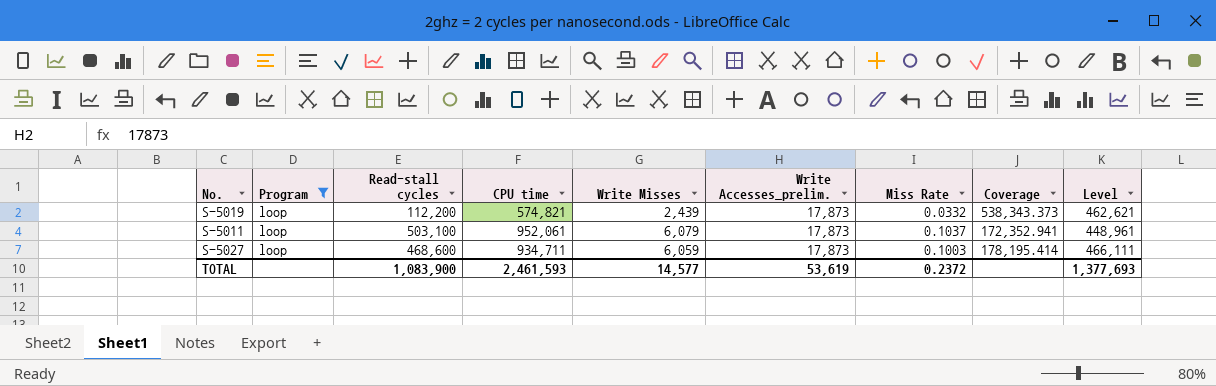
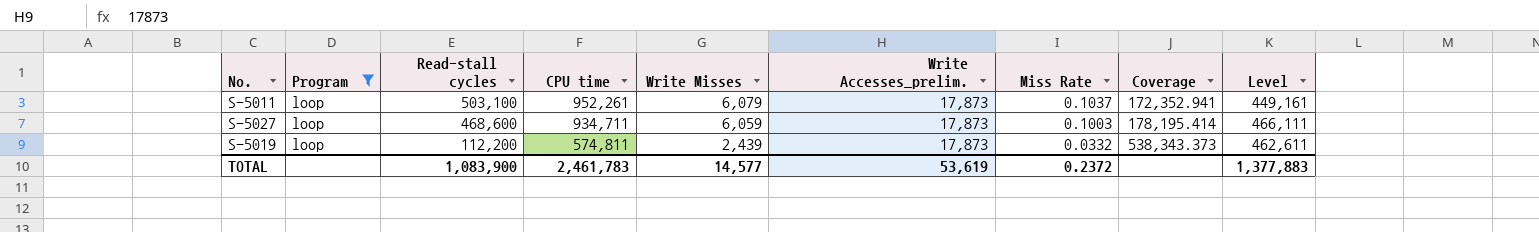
row order: none -> Read-stall cycles descending
S-5011 | CPU time: 952,061 -> 952,261
S-5011 | Level: 448,961 -> 449,161
S-5019 | CPU time: 574,821 -> 574,811
S-5019 | Level: 462,621 -> 462,611
TOTAL | CPU time: 2,461,593 -> 2,461,783
TOTAL | Level: 1,377,693 -> 1,377,883

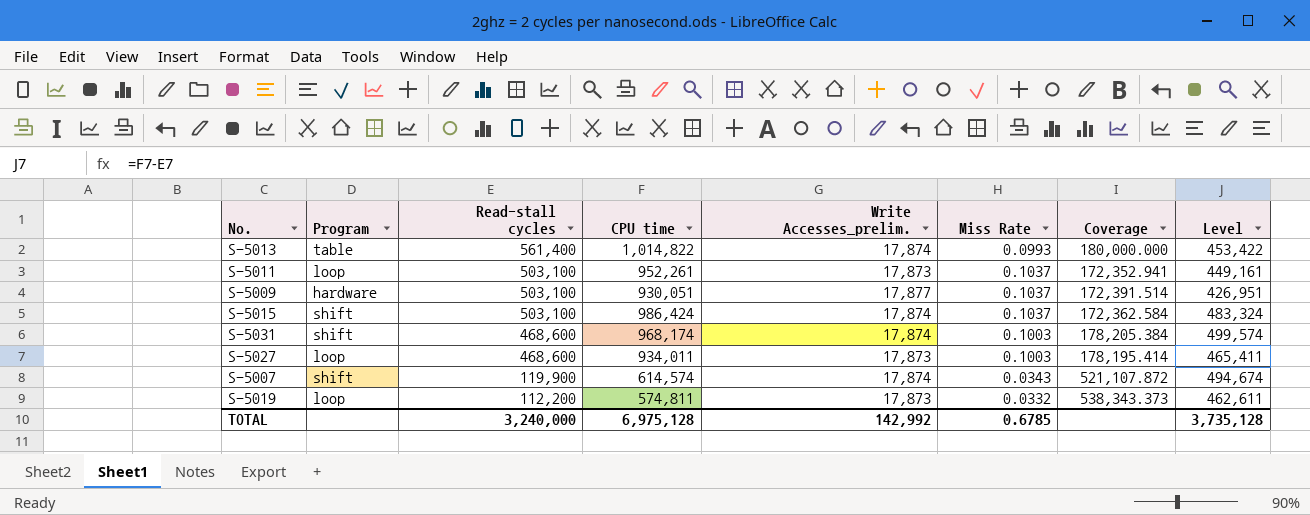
filter: Program = loop -> none
column Write Misses | position: 5 -> none
S-5027 | CPU time: 934,711 -> 934,011
S-5027 | Level: 466,111 -> 465,411
TOTAL | Read-stall cycles: 1,083,900 -> 3,240,000
TOTAL | CPU time: 2,461,783 -> 6,975,128
TOTAL | Write Accesses_prelim.: 53,619 -> 142,992
TOTAL | Miss Rate: 0.2372 -> 0.6785
TOTAL | Level: 1,377,883 -> 3,735,128

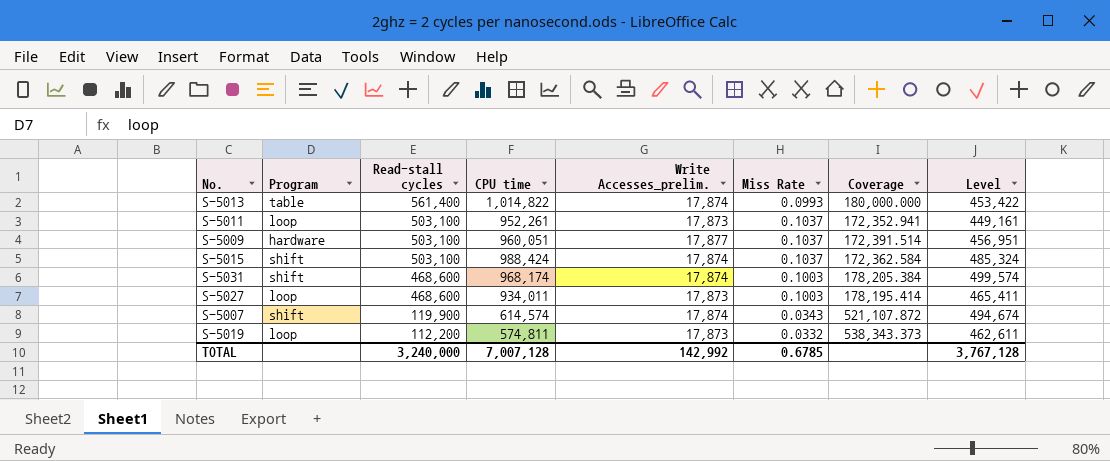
S-5009 | CPU time: 930,051 -> 960,051
S-5009 | Level: 426,951 -> 456,951
S-5015 | CPU time: 986,424 -> 988,424
S-5015 | Level: 483,324 -> 485,324
TOTAL | CPU time: 6,975,128 -> 7,007,128
TOTAL | Level: 3,735,128 -> 3,767,128

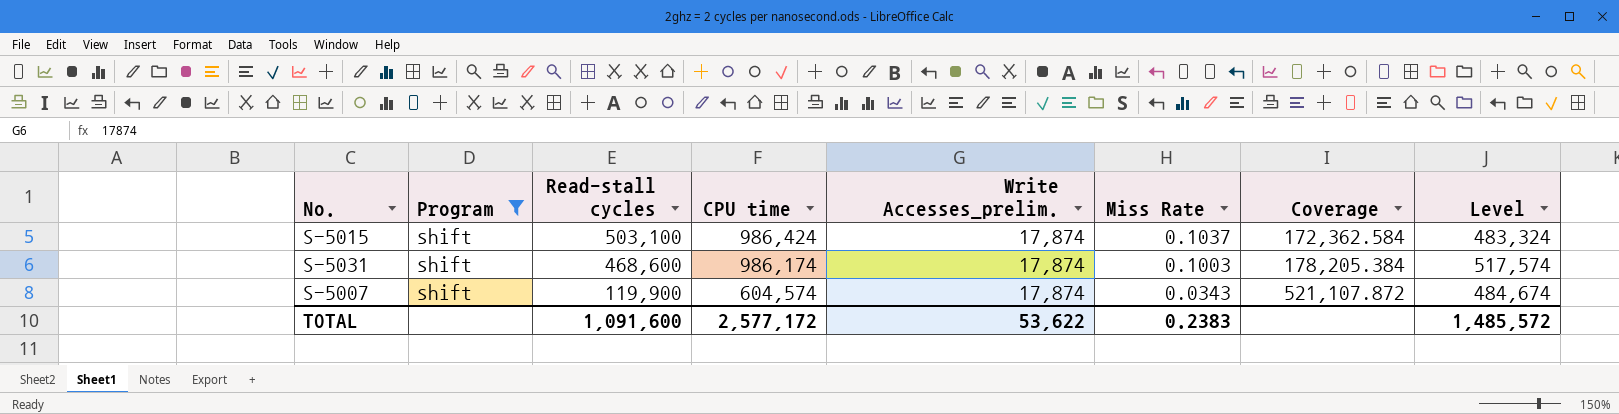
filter: none -> Program = shift
S-5015 | CPU time: 988,424 -> 986,424
S-5015 | Level: 485,324 -> 483,324
S-5031 | CPU time: 968,174 -> 986,174
S-5031 | Level: 499,574 -> 517,574
S-5007 | CPU time: 614,574 -> 604,574
S-5007 | Level: 494,674 -> 484,674
TOTAL | Read-stall cycles: 3,240,000 -> 1,091,600
TOTAL | CPU time: 7,007,128 -> 2,577,172
TOTAL | Write Accesses_prelim.: 142,992 -> 53,622
TOTAL | Miss Rate: 0.6785 -> 0.2383
TOTAL | Level: 3,767,128 -> 1,485,572

